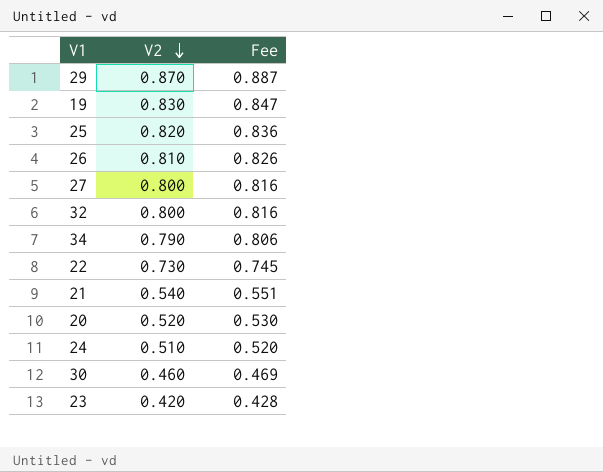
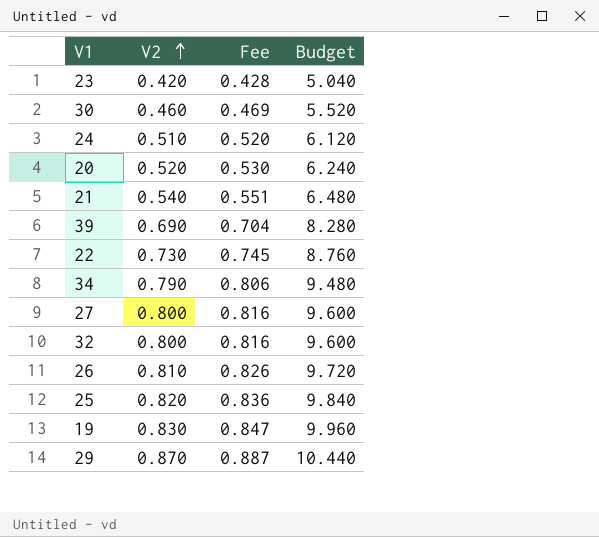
row order: V2 descending -> V2 ascending
column Budget | formula: none -> [V2] * 12
row 39: none -> 0.690 | 0.704 | 8.280

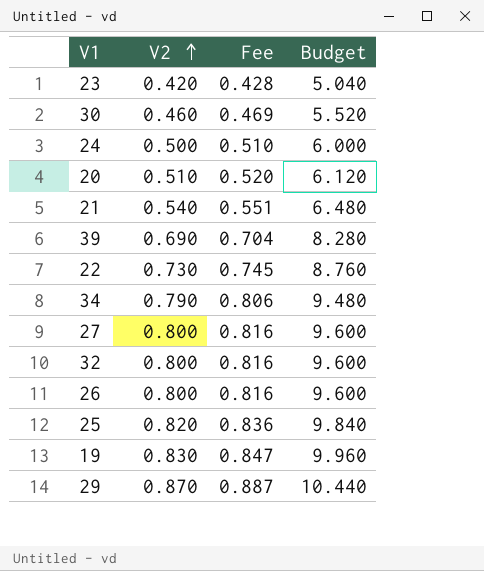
24 | V2: 0.510 -> 0.500
24 | Fee: 0.520 -> 0.510
24 | Budget: 6.120 -> 6.000
20 | V2: 0.520 -> 0.510
20 | Fee: 0.530 -> 0.520
20 | Budget: 6.240 -> 6.120
26 | V2: 0.810 -> 0.800
26 | Fee: 0.826 -> 0.816
26 | Budget: 9.720 -> 9.600

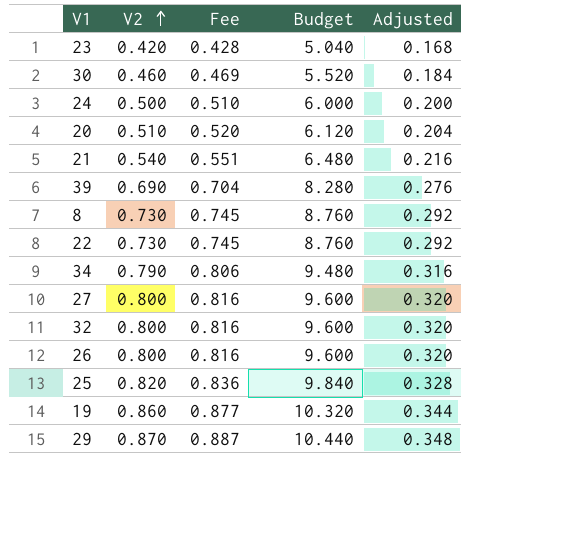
column Adjusted | formula: none -> [V2] * 0.4
row 8: none -> 0.730 | 0.745 | 8.760 | 0.292
19 | V2: 0.830 -> 0.860
19 | Fee: 0.847 -> 0.877
19 | Budget: 9.960 -> 10.320

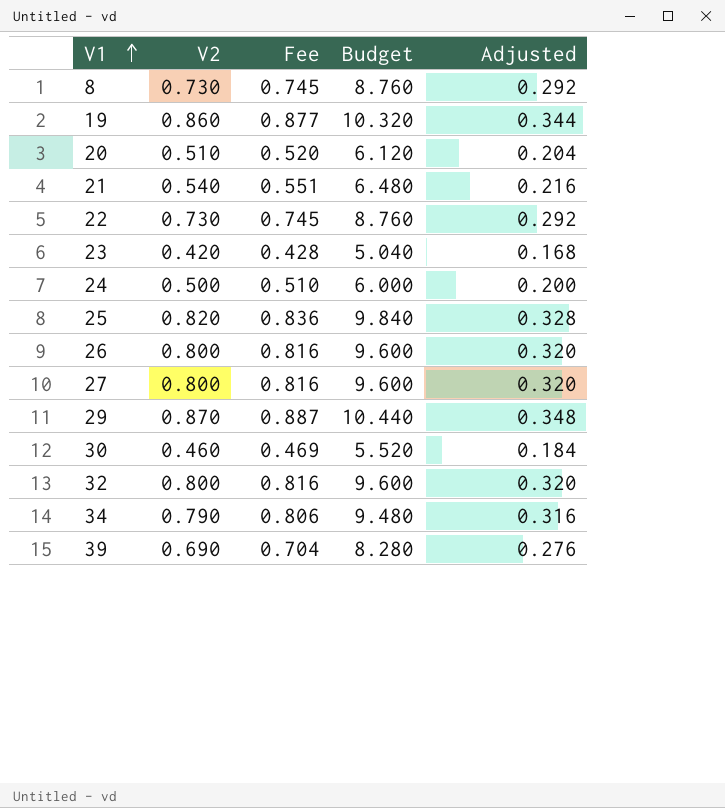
row order: V2 ascending -> V1 ascending

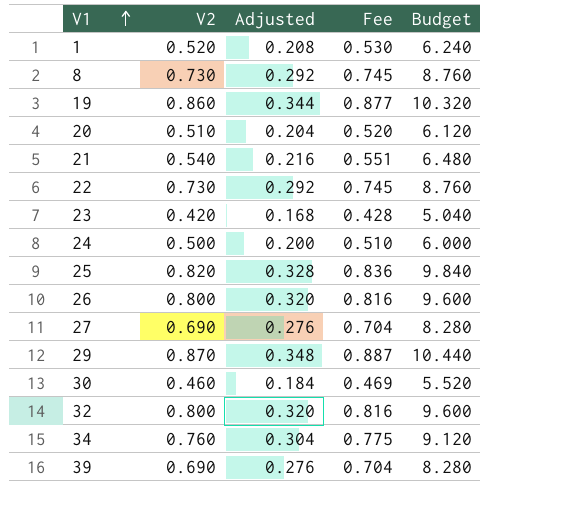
column Adjusted | position: 5 -> 3
row 1: none -> 0.520 | 0.208 | 0.530 | 6.240
27 | V2: 0.800 -> 0.690
27 | Adjusted: 0.320 -> 0.276
27 | Fee: 0.816 -> 0.704
27 | Budget: 9.600 -> 8.280
34 | V2: 0.790 -> 0.760
34 | Adjusted: 0.316 -> 0.304
34 | Fee: 0.806 -> 0.775
34 | Budget: 9.480 -> 9.120

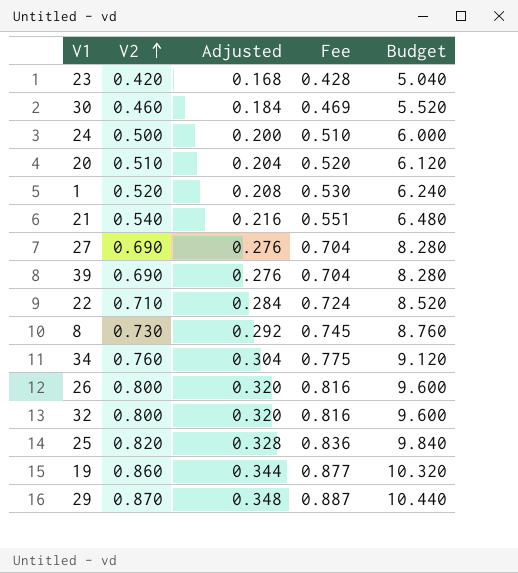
row order: V1 ascending -> V2 ascending
22 | V2: 0.730 -> 0.710
22 | Adjusted: 0.292 -> 0.284
22 | Fee: 0.745 -> 0.724
22 | Budget: 8.760 -> 8.520

